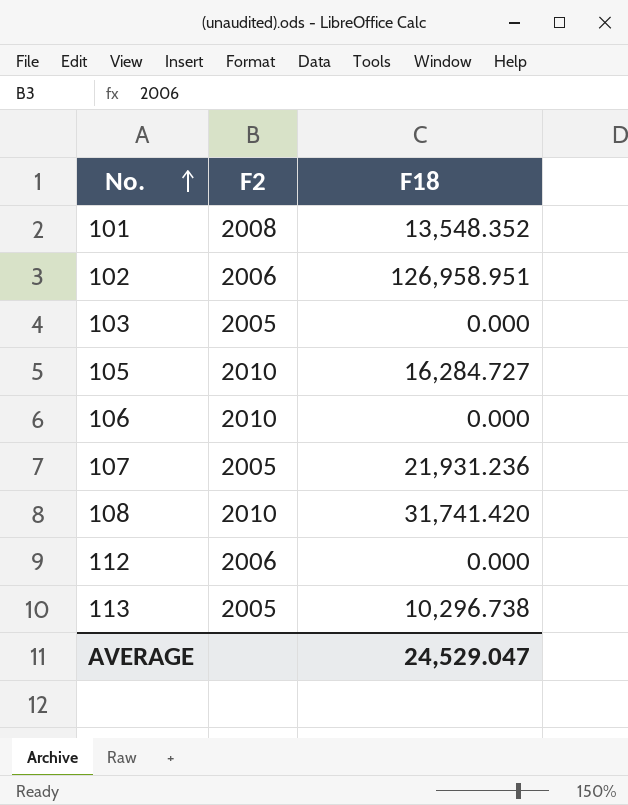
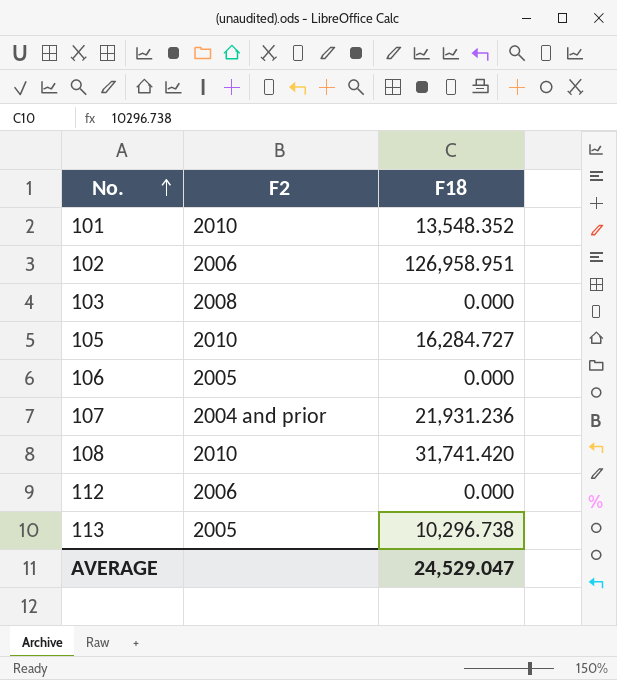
101 | F2: 2008 -> 2010
103 | F2: 2005 -> 2008
106 | F2: 2010 -> 2005
107 | F2: 2005 -> 2004 and prior

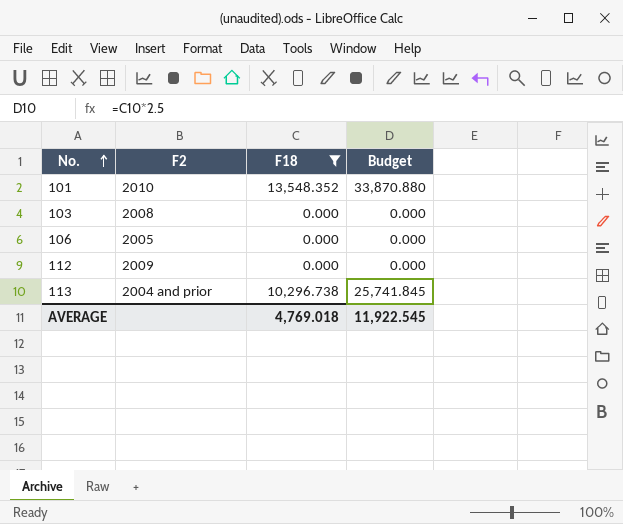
filter: none -> F18 <= 13,548.352
column Budget | formula: none -> [F18] * 2.5
112 | F2: 2006 -> 2009
113 | F2: 2005 -> 2004 and prior
AVERAGE | F18: 24,529.047 -> 4,769.018

